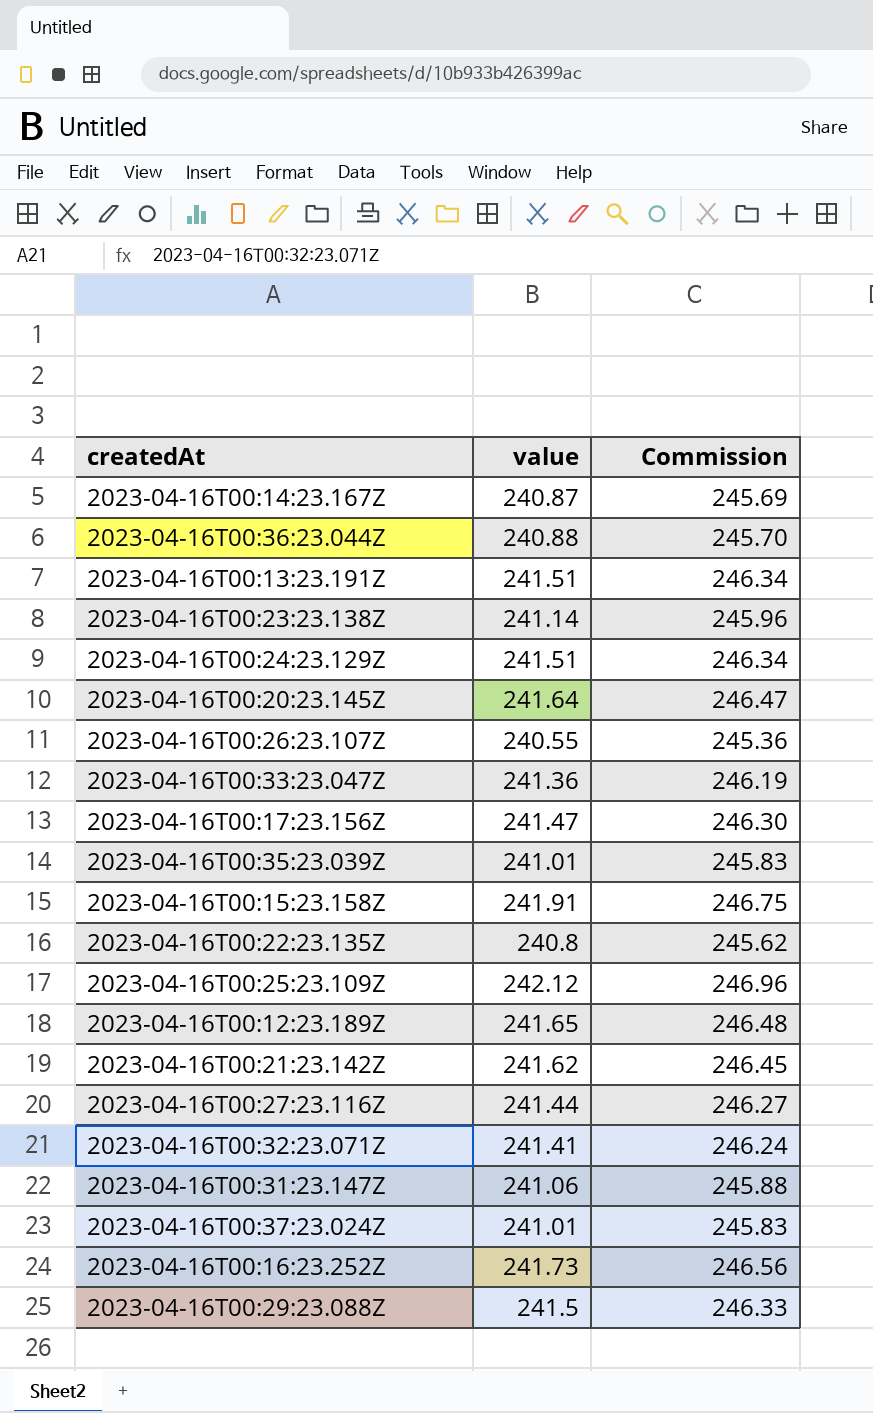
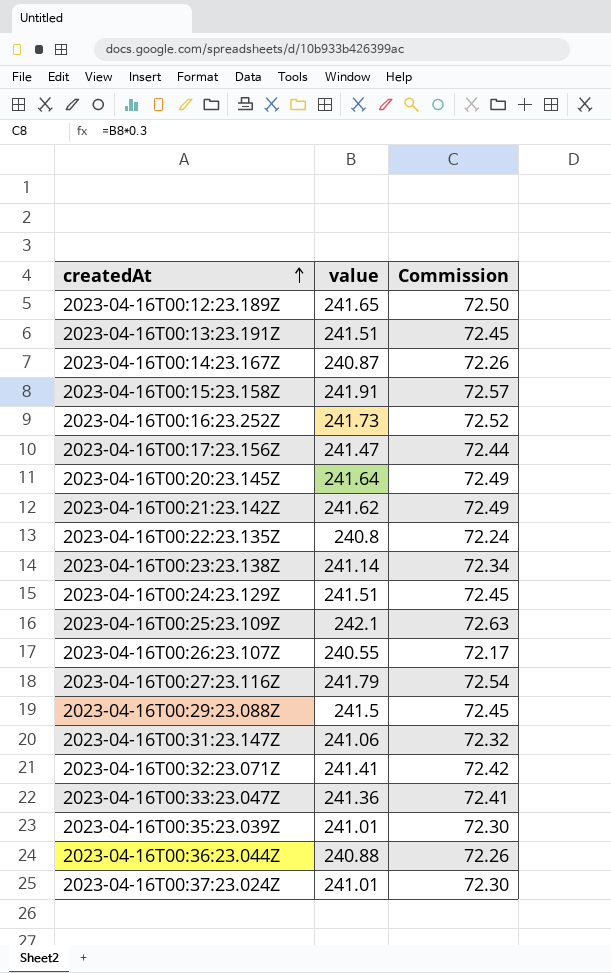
row order: none -> createdAt ascending
column Commission | formula: [value] * 1.02 -> [value] * 0.3
2023-04-16T00:25:23.109Z | value: 242.12 -> 242.1
2023-04-16T00:27:23.116Z | value: 241.44 -> 241.79

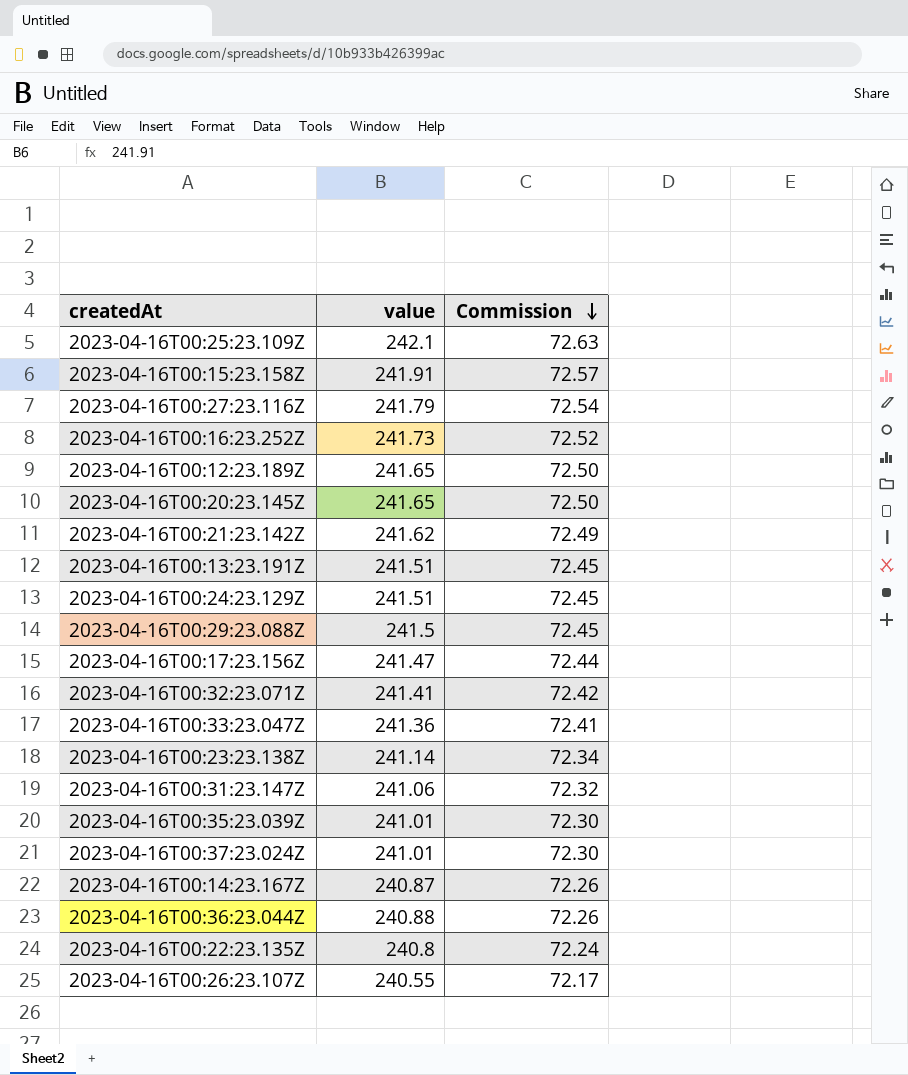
row order: createdAt ascending -> Commission descending
2023-04-16T00:20:23.145Z | value: 241.64 -> 241.65
2023-04-16T00:20:23.145Z | Commission: 72.49 -> 72.50

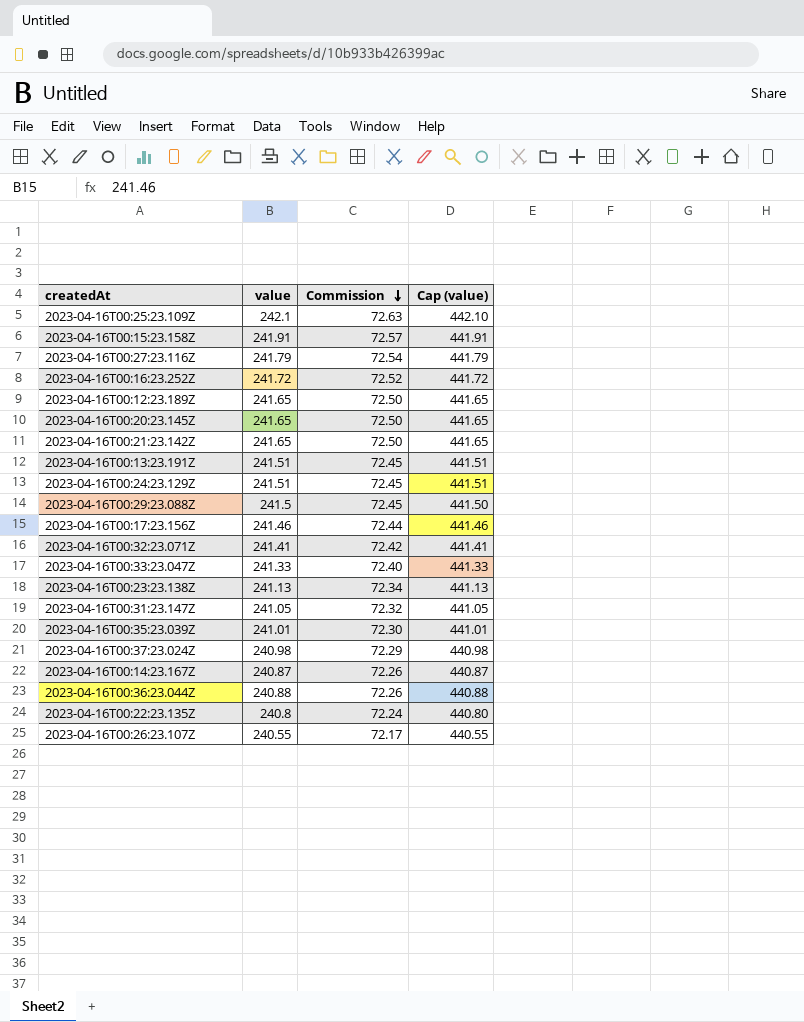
column Cap (value) | formula: none -> [value] + 200
2023-04-16T00:16:23.252Z | value: 241.73 -> 241.72
2023-04-16T00:21:23.142Z | value: 241.62 -> 241.65
2023-04-16T00:21:23.142Z | Commission: 72.49 -> 72.50
2023-04-16T00:17:23.156Z | value: 241.47 -> 241.46
2023-04-16T00:33:23.047Z | value: 241.36 -> 241.33
2023-04-16T00:33:23.047Z | Commission: 72.41 -> 72.40
2023-04-16T00:23:23.138Z | value: 241.14 -> 241.13
2023-04-16T00:31:23.147Z | value: 241.06 -> 241.05
2023-04-16T00:37:23.024Z | value: 241.01 -> 240.98
2023-04-16T00:37:23.024Z | Commission: 72.30 -> 72.29

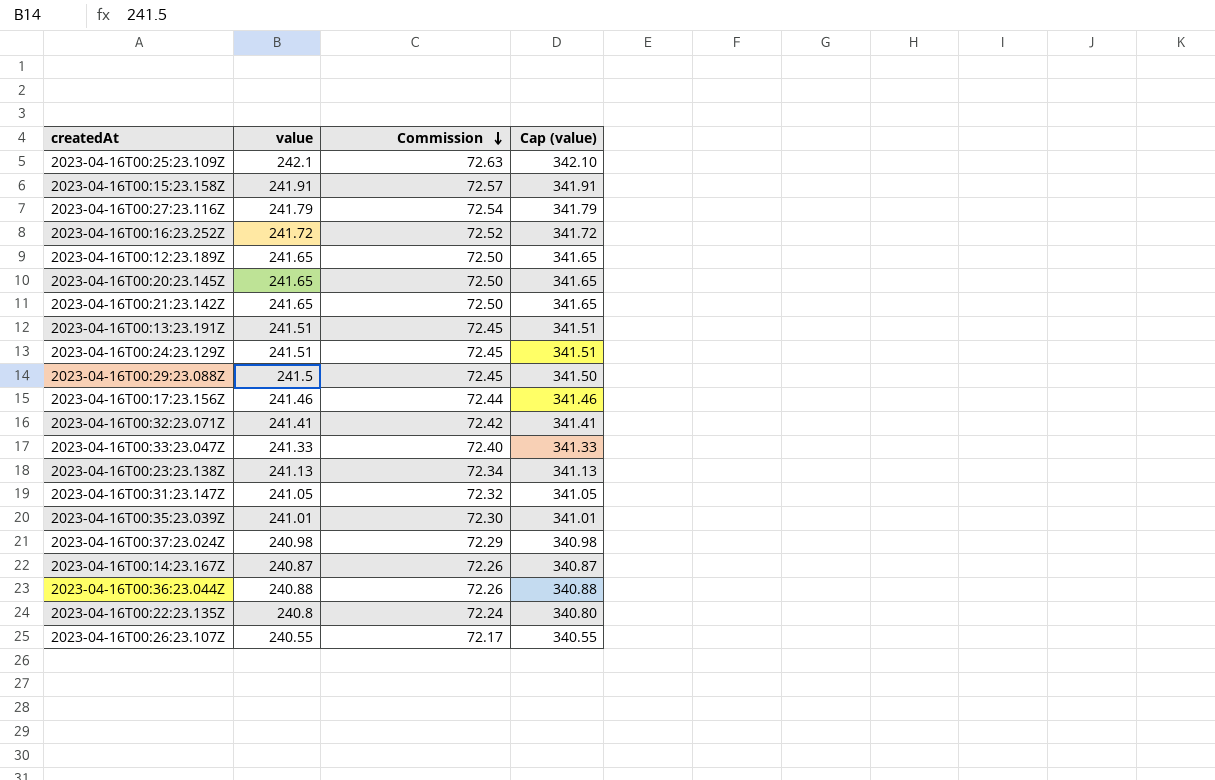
column Cap (value) | formula: [value] + 200 -> [value] + 100

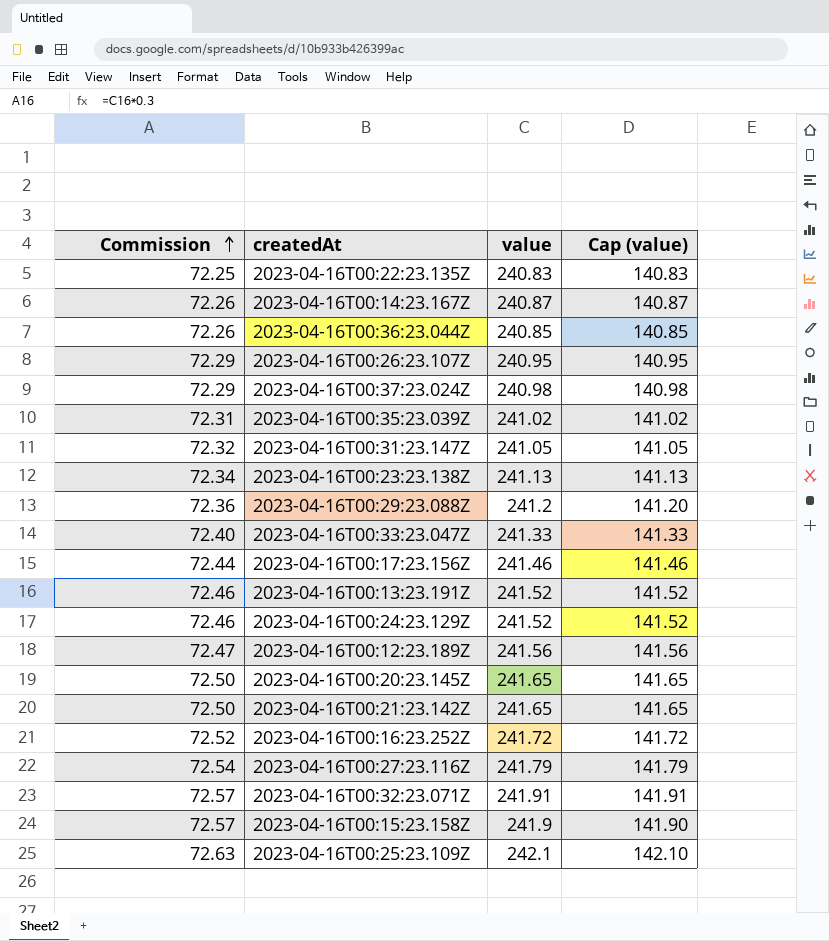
row order: Commission descending -> Commission ascending
column Commission | position: 3 -> 1
column Cap (value) | formula: [value] + 100 -> [value] - 100
2023-04-16T00:22:23.135Z | Commission: 72.24 -> 72.25
2023-04-16T00:22:23.135Z | value: 240.8 -> 240.83
2023-04-16T00:36:23.044Z | value: 240.88 -> 240.85
2023-04-16T00:26:23.107Z | Commission: 72.17 -> 72.29
2023-04-16T00:26:23.107Z | value: 240.55 -> 240.95
2023-04-16T00:35:23.039Z | Commission: 72.30 -> 72.31
2023-04-16T00:35:23.039Z | value: 241.01 -> 241.02
2023-04-16T00:29:23.088Z | Commission: 72.45 -> 72.36
2023-04-16T00:29:23.088Z | value: 241.5 -> 241.2
2023-04-16T00:13:23.191Z | Commission: 72.45 -> 72.46
2023-04-16T00:13:23.191Z | value: 241.51 -> 241.52
2023-04-16T00:24:23.129Z | Commission: 72.45 -> 72.46
2023-04-16T00:24:23.129Z | value: 241.51 -> 241.52
2023-04-16T00:12:23.189Z | Commission: 72.50 -> 72.47
2023-04-16T00:12:23.189Z | value: 241.65 -> 241.56
2023-04-16T00:32:23.071Z | Commission: 72.42 -> 72.57
2023-04-16T00:32:23.071Z | value: 241.41 -> 241.91
2023-04-16T00:15:23.158Z | value: 241.91 -> 241.9

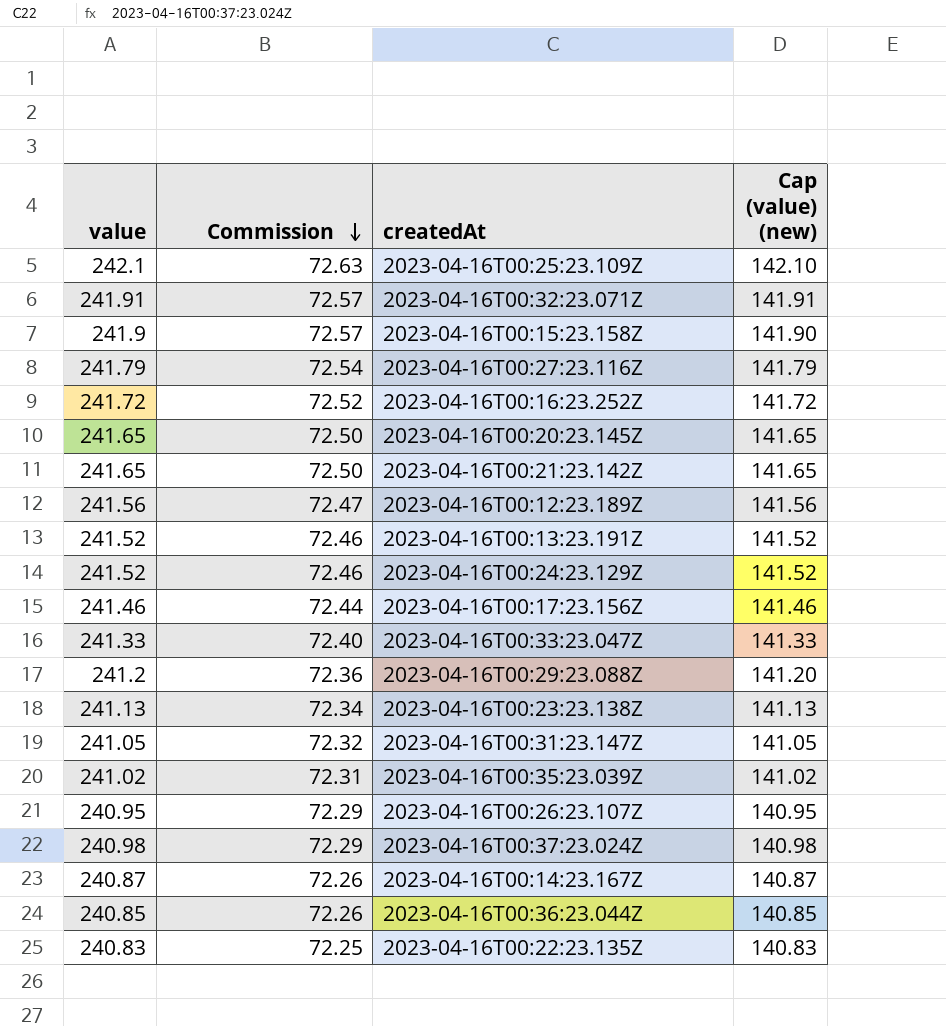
row order: Commission ascending -> Commission descending
column value | position: 3 -> 1
column name: Cap (value) -> Cap (value) (new)

